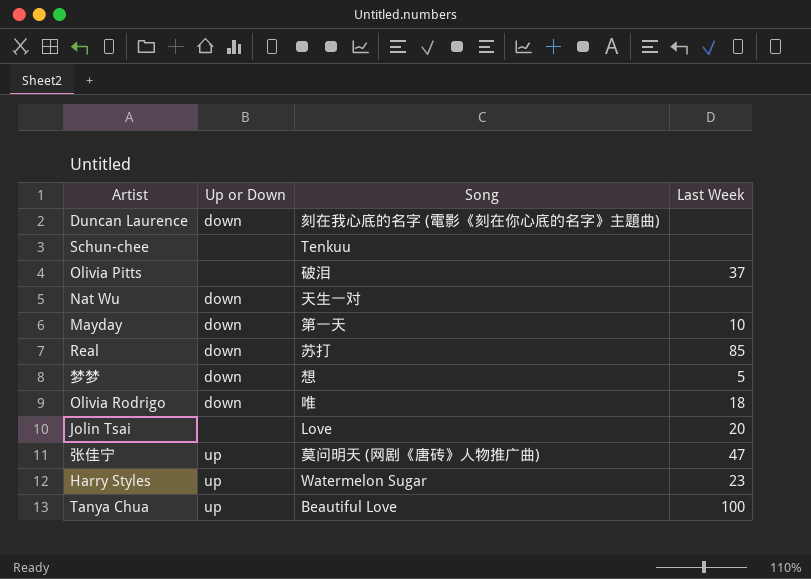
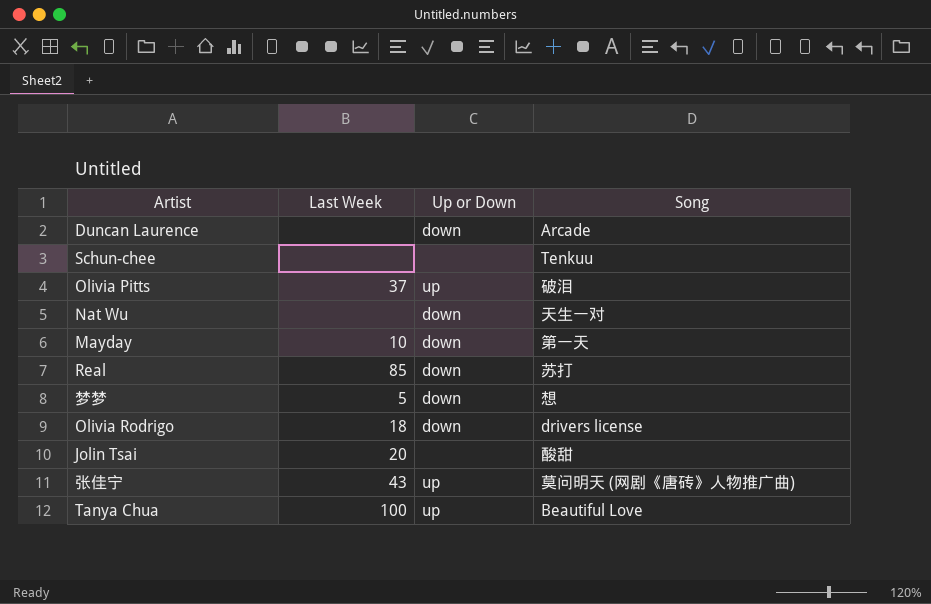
column Last Week | position: 4 -> 2
row Harry Styles: up | Watermelon Sugar | 23 -> none
Duncan Laurence | Song: 刻在我心底的名字 (電影《刻在你心底的名字》主題曲) -> Arcade
Olivia Pitts | Up or Down: none -> up
Olivia Rodrigo | Song: 唯 -> drivers license
Jolin Tsai | Song: Love -> 酸甜
张佳宁 | Last Week: 47 -> 43

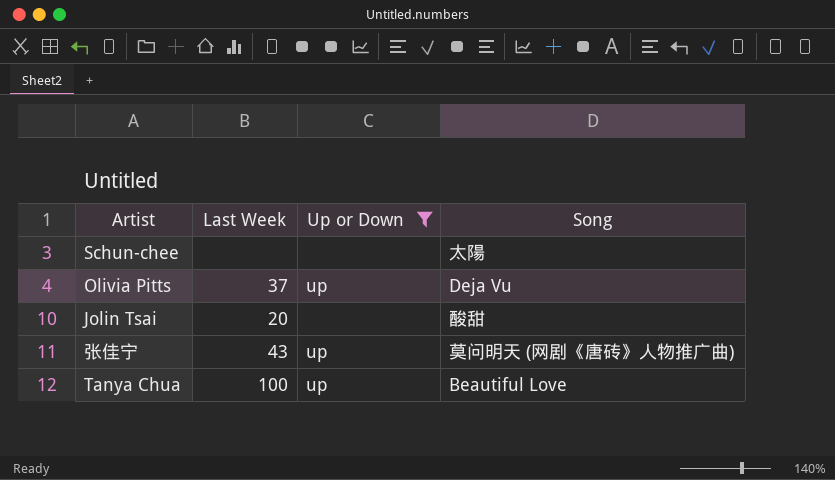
filter: none -> Up or Down != down
Schun-chee | Song: Tenkuu -> 太陽
Olivia Pitts | Song: 破泪 -> Deja Vu

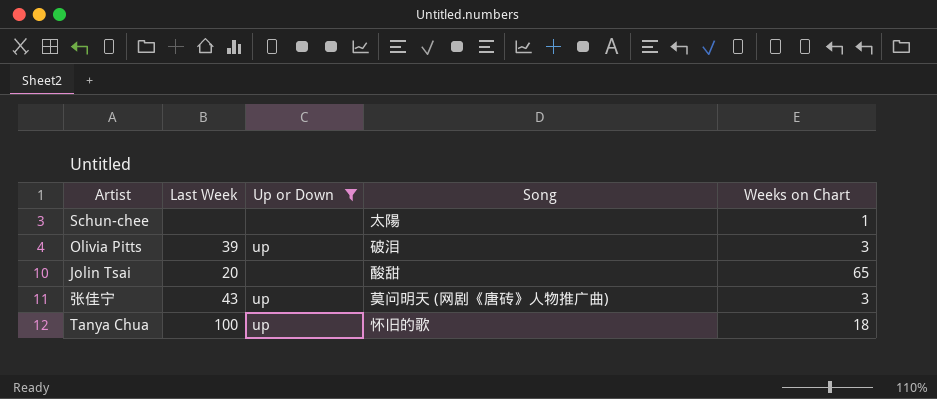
column Weeks on Chart | position: none -> 5
Olivia Pitts | Last Week: 37 -> 39
Olivia Pitts | Song: Deja Vu -> 破泪
Tanya Chua | Song: Beautiful Love -> 怀旧的歌

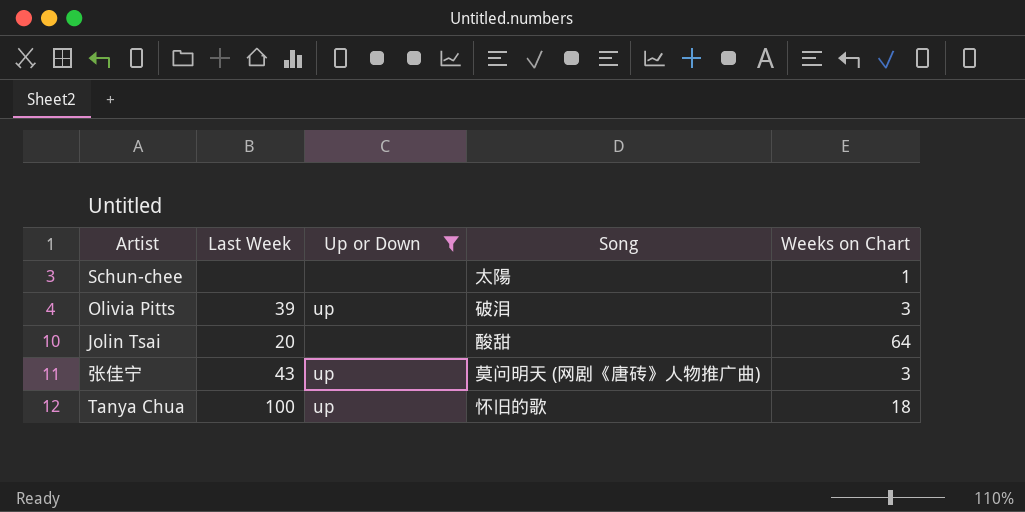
Jolin Tsai | Weeks on Chart: 65 -> 64

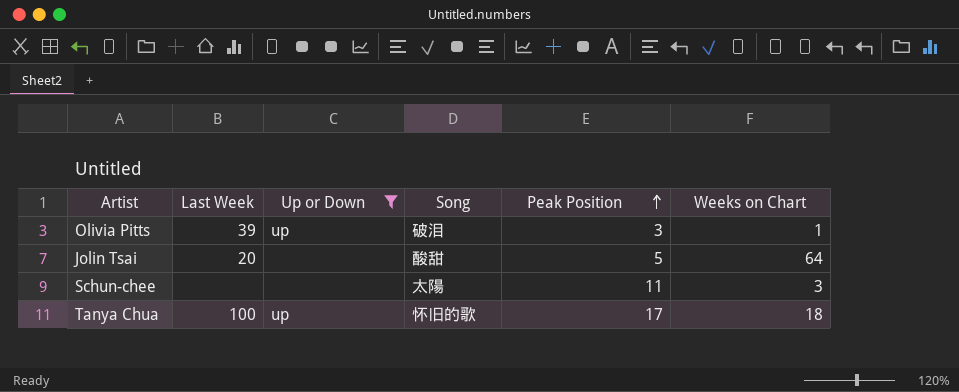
row order: none -> Peak Position ascending
column Peak Position | position: none -> 5
row 张佳宁: 43 | up | 莫问明天 (网剧《唐砖》人物推广曲) | 3 -> none
Olivia Pitts | Weeks on Chart: 3 -> 1
Schun-chee | Weeks on Chart: 1 -> 3

